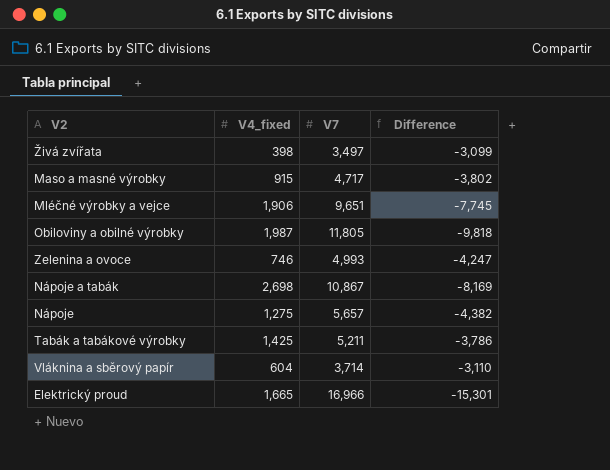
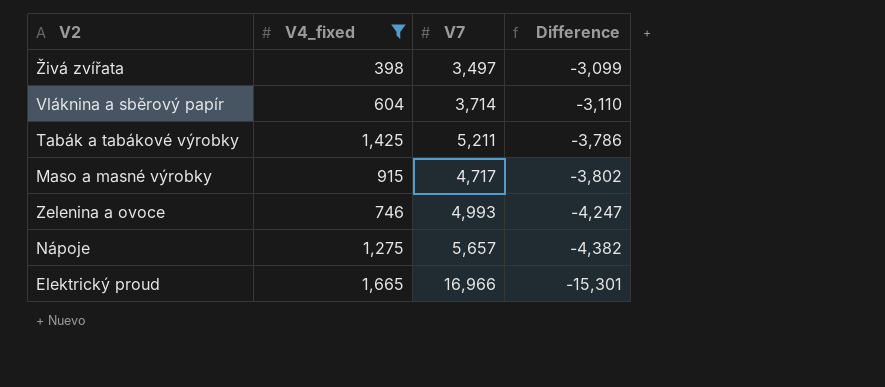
filter: none -> V4_fixed <= 1,665
row order: none -> Difference descending

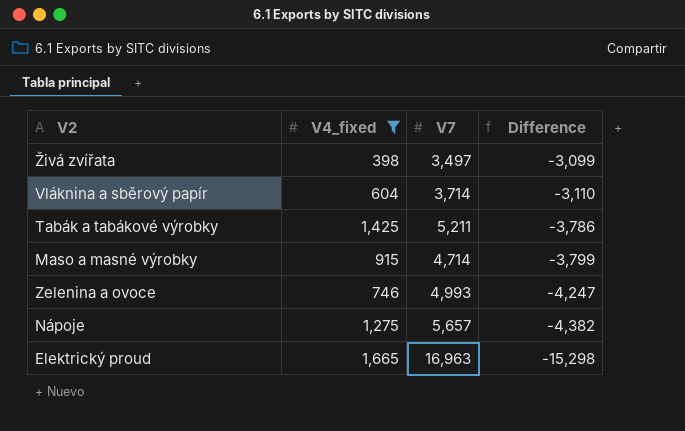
Maso a masné výrobky | V7: 4,717 -> 4,714
Maso a masné výrobky | Difference: -3,802 -> -3,799
Elektrický proud | V7: 16,966 -> 16,963
Elektrický proud | Difference: -15,301 -> -15,298

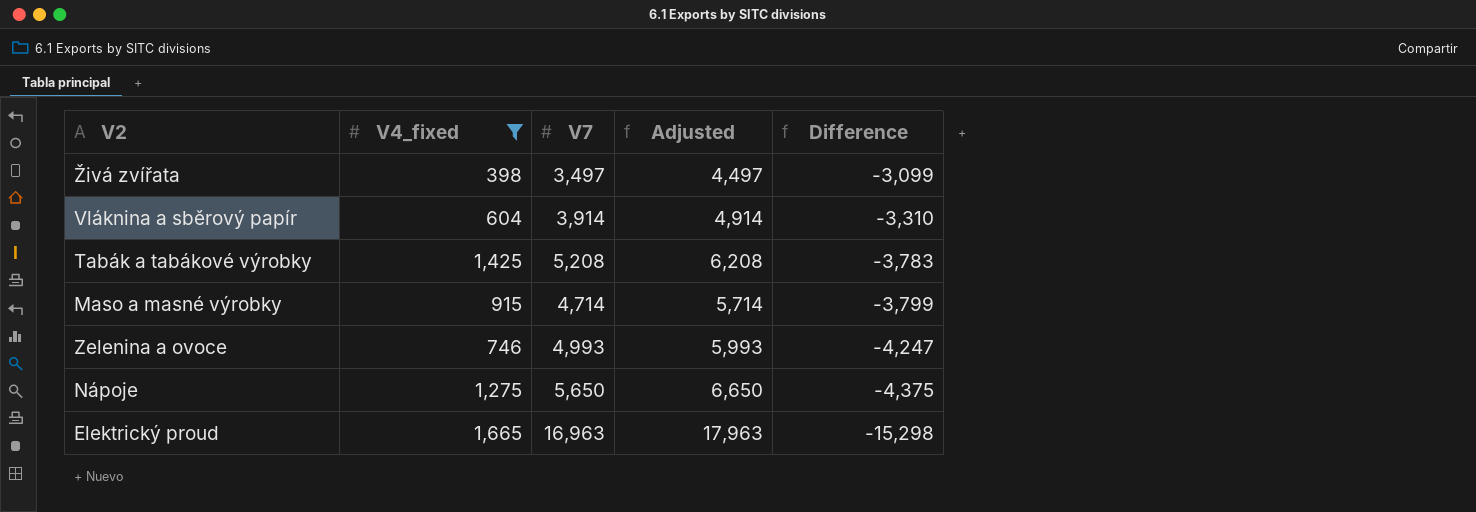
column Adjusted | formula: none -> [V7] + 1000
Vláknina a sběrový papír | V7: 3,714 -> 3,914
Vláknina a sběrový papír | Difference: -3,110 -> -3,310
Tabák a tabákové výrobky | V7: 5,211 -> 5,208
Tabák a tabákové výrobky | Difference: -3,786 -> -3,783
Nápoje | V7: 5,657 -> 5,650
Nápoje | Difference: -4,382 -> -4,375

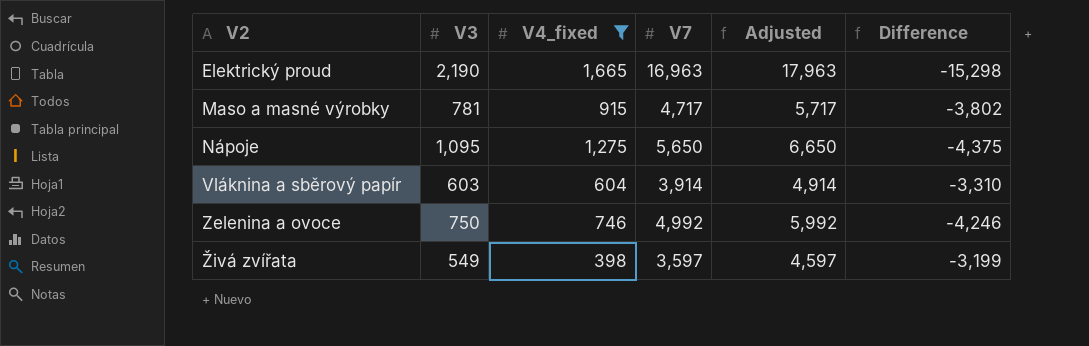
row order: Difference descending -> V2 ascending
column V3 | position: none -> 2
row Tabák a tabákové výrobky: 1,425 | 5,208 | 6,208 | -3,783 -> none
Maso a masné výrobky | V7: 4,714 -> 4,717
Maso a masné výrobky | Adjusted: 5,714 -> 5,717
Maso a masné výrobky | Difference: -3,799 -> -3,802
Zelenina a ovoce | V7: 4,993 -> 4,992
Zelenina a ovoce | Adjusted: 5,993 -> 5,992
Zelenina a ovoce | Difference: -4,247 -> -4,246
Živá zvířata | V7: 3,497 -> 3,597
Živá zvířata | Adjusted: 4,497 -> 4,597
Živá zvířata | Difference: -3,099 -> -3,199

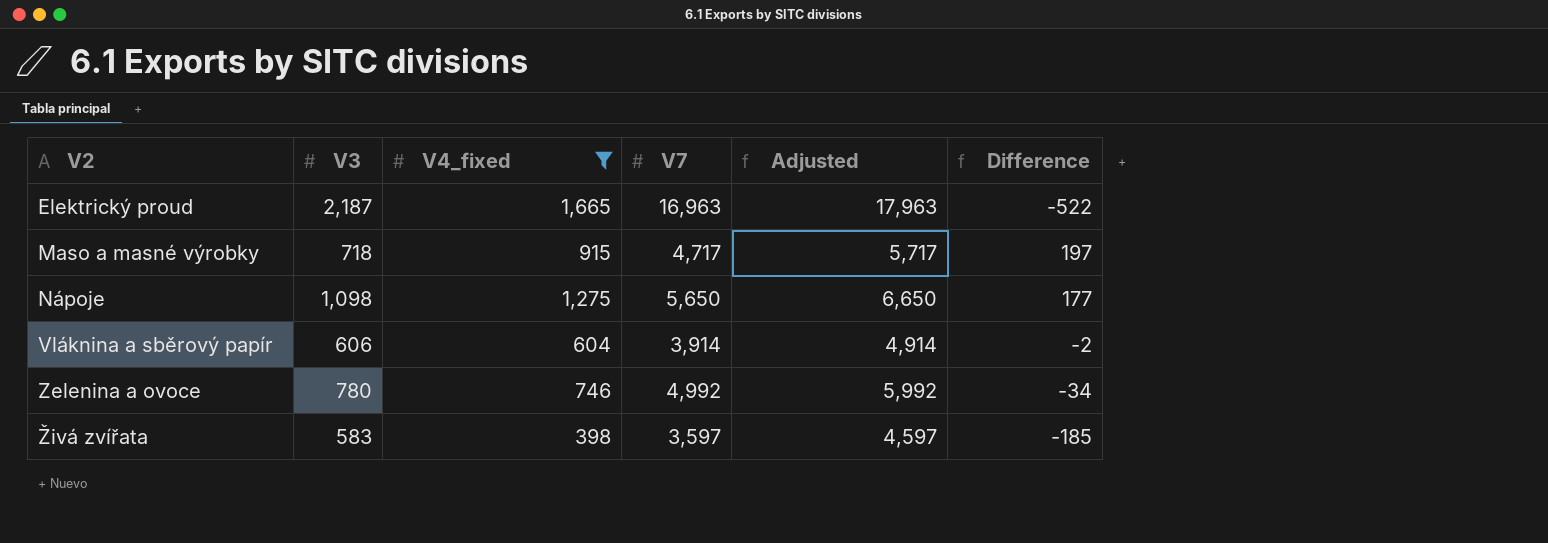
column Difference | formula: [V4_fixed] - [V7] -> [V4_fixed] - [V3]
Elektrický proud | V3: 2,190 -> 2,187
Maso a masné výrobky | V3: 781 -> 718
Nápoje | V3: 1,095 -> 1,098
Vláknina a sběrový papír | V3: 603 -> 606
Zelenina a ovoce | V3: 750 -> 780
Živá zvířata | V3: 549 -> 583

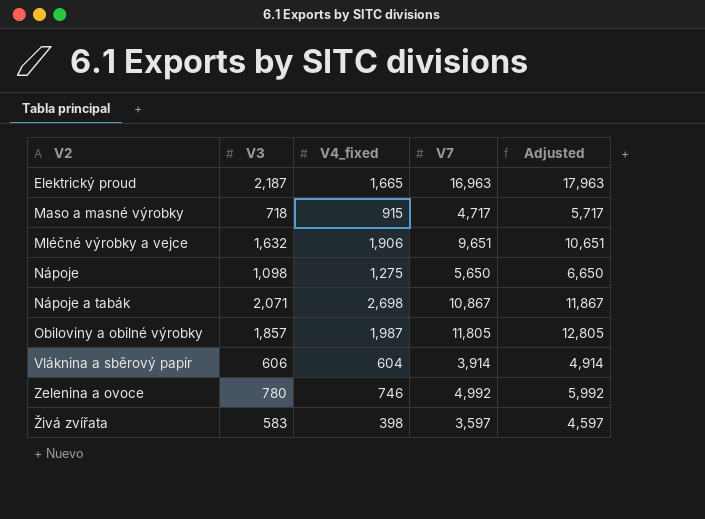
filter: V4_fixed <= 1,665 -> none
column Difference | formula: [V4_fixed] - [V3] -> none

